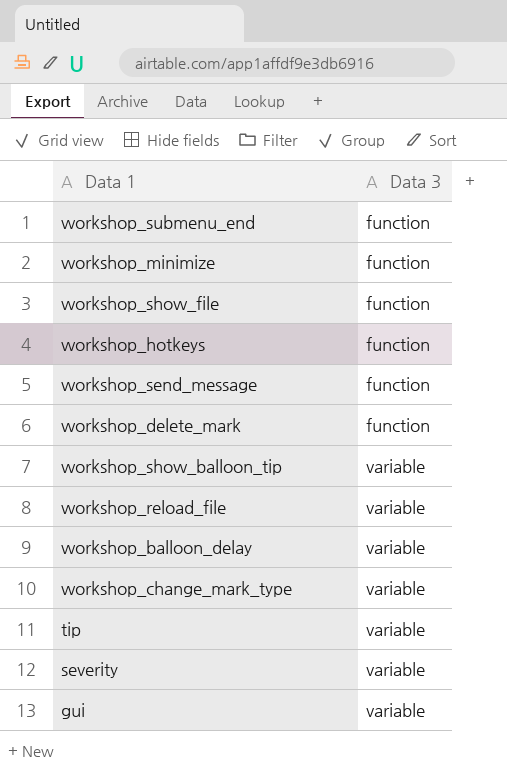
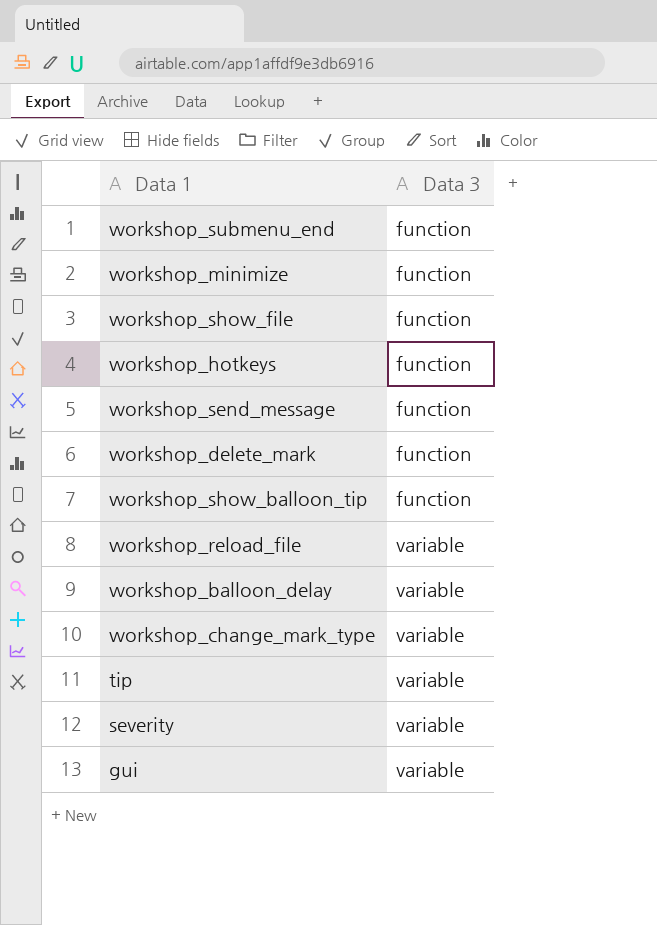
workshop_show_balloon_tip | Data 3: variable -> function

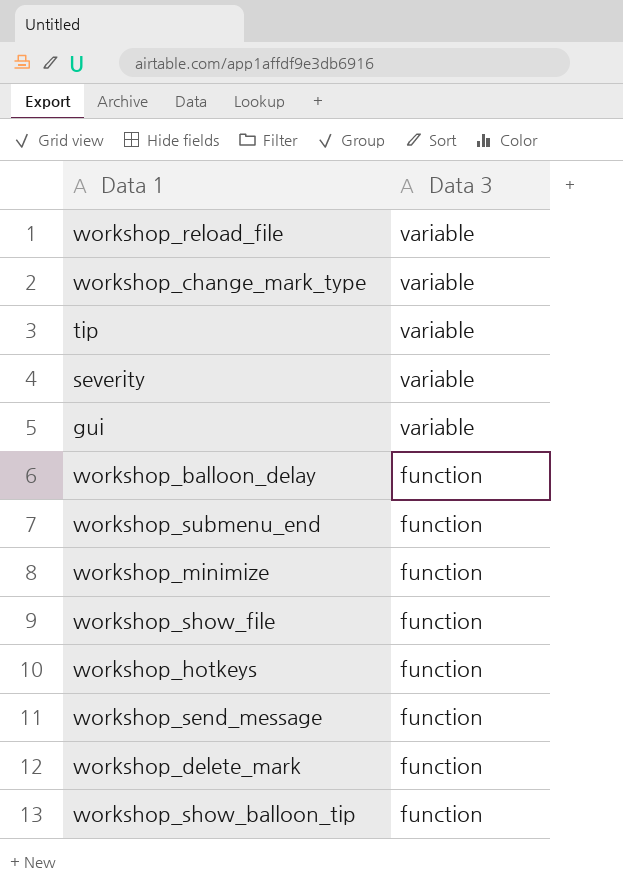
row order: Data 3 ascending -> Data 3 descending
workshop_balloon_delay | Data 3: variable -> function

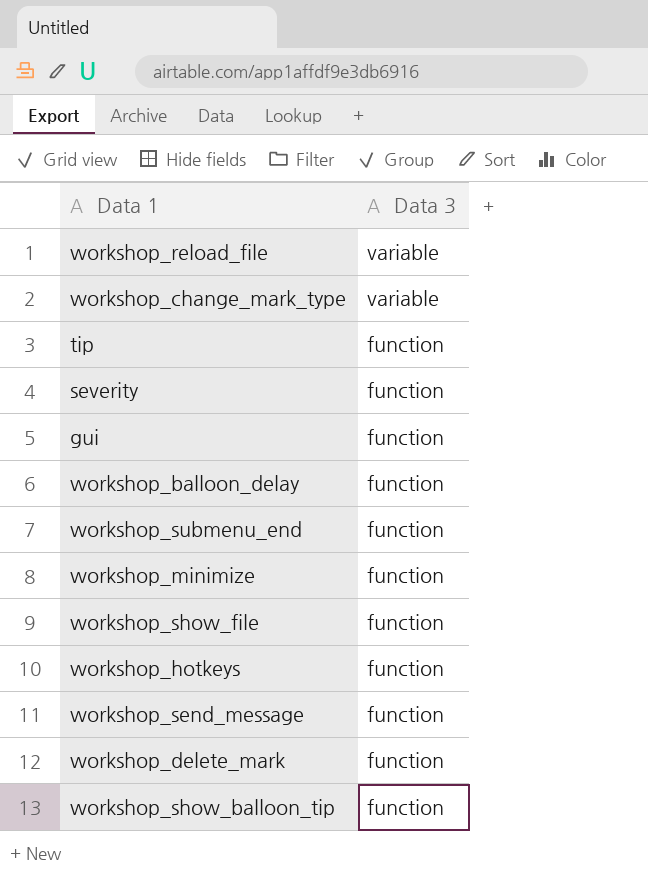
tip | Data 3: variable -> function
severity | Data 3: variable -> function
gui | Data 3: variable -> function

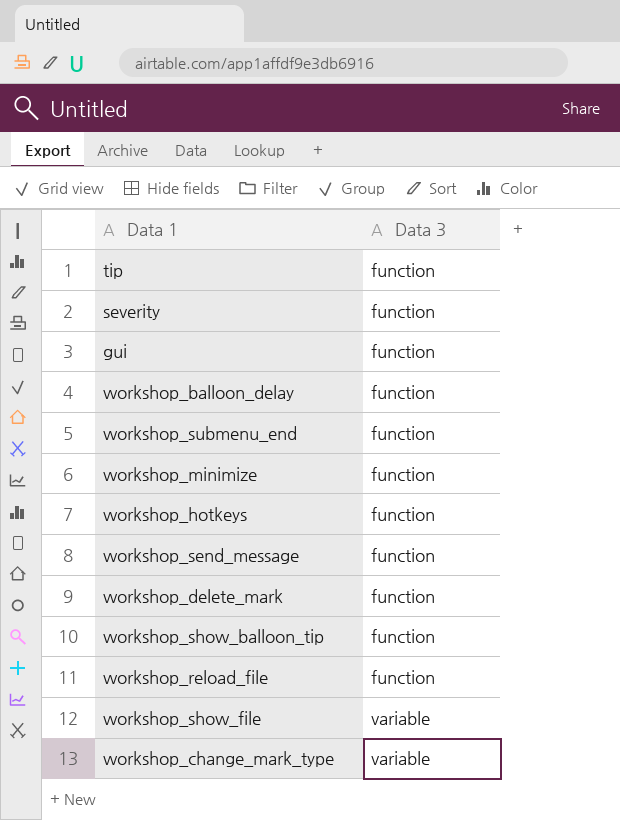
row order: Data 3 descending -> Data 3 ascending
workshop_reload_file | Data 3: variable -> function
workshop_show_file | Data 3: function -> variable

